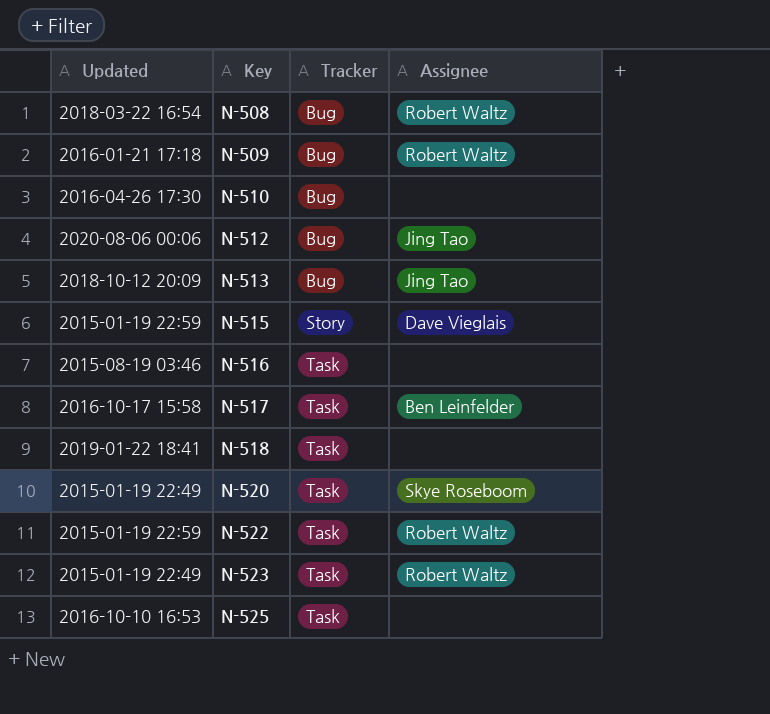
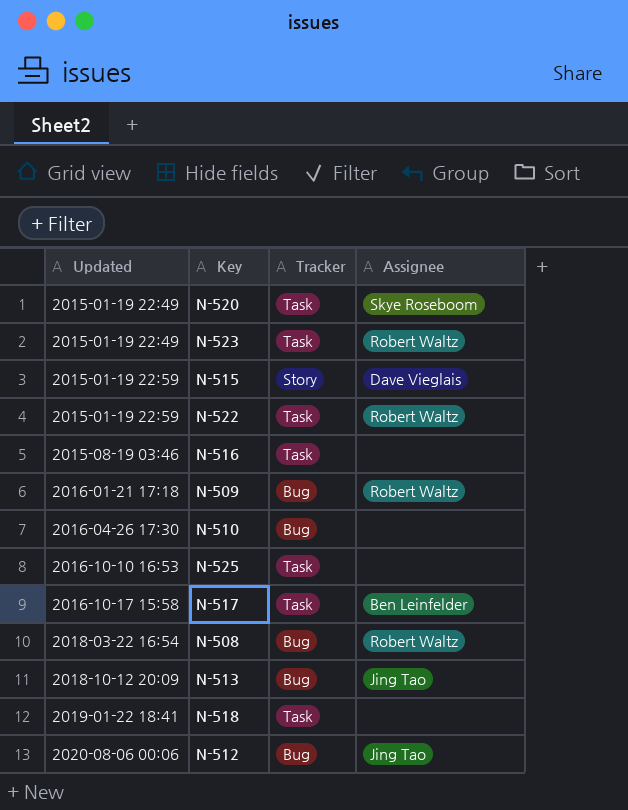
row order: Key ascending -> Updated ascending

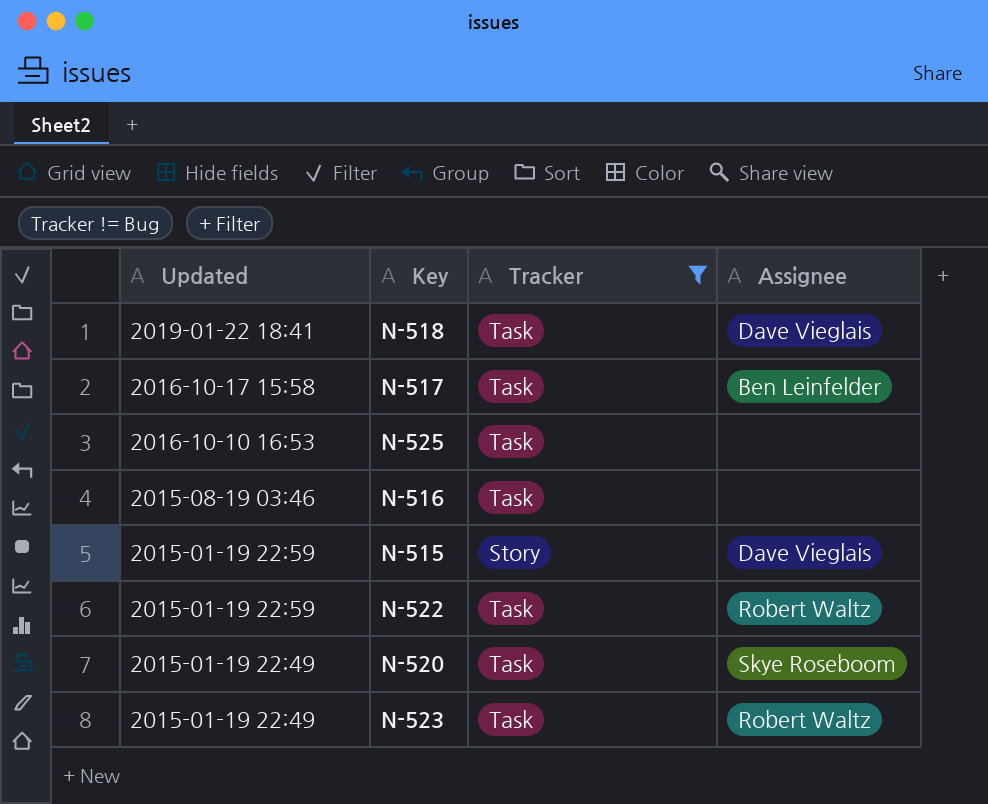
filter: none -> Tracker != Bug
row order: Updated ascending -> Updated descending
N-518 | Assignee: none -> Dave Vieglais

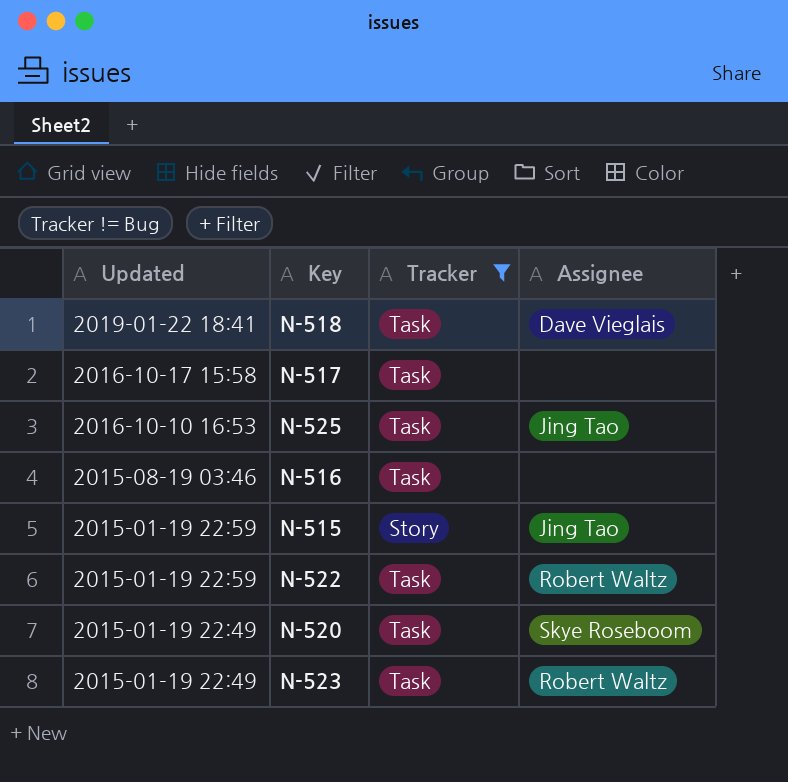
N-517 | Assignee: Ben Leinfelder -> none
N-525 | Assignee: none -> Jing Tao
N-515 | Assignee: Dave Vieglais -> Jing Tao

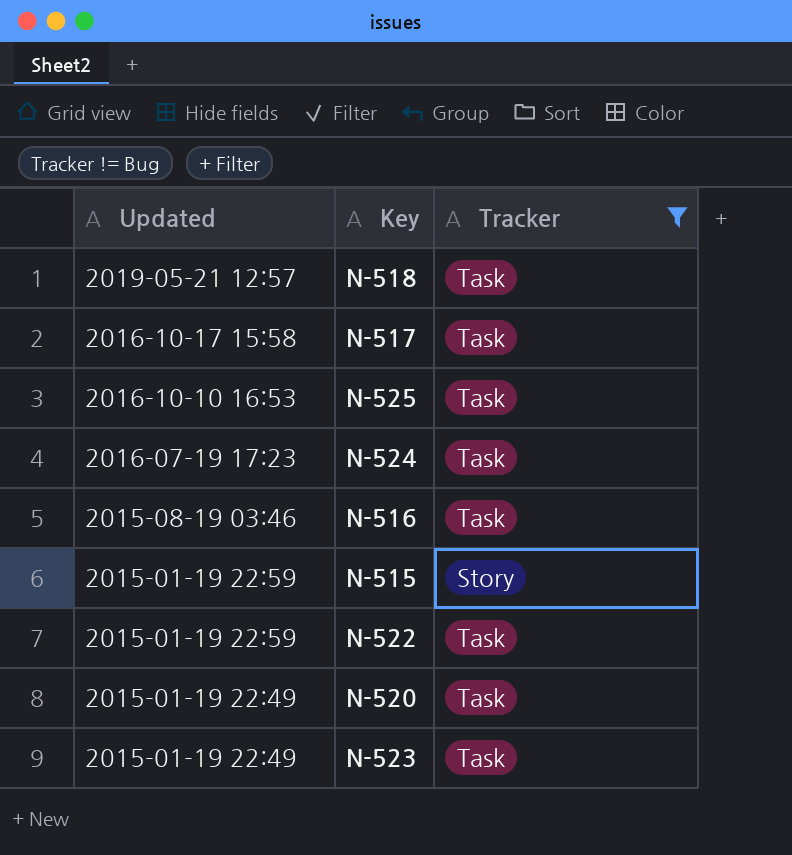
column Assignee | position: 4 -> none
N-518 | Updated: 2019-01-22 18:41 -> 2019-05-21 12:57
row N-524: none -> 2016-07-19 17:23 | Task

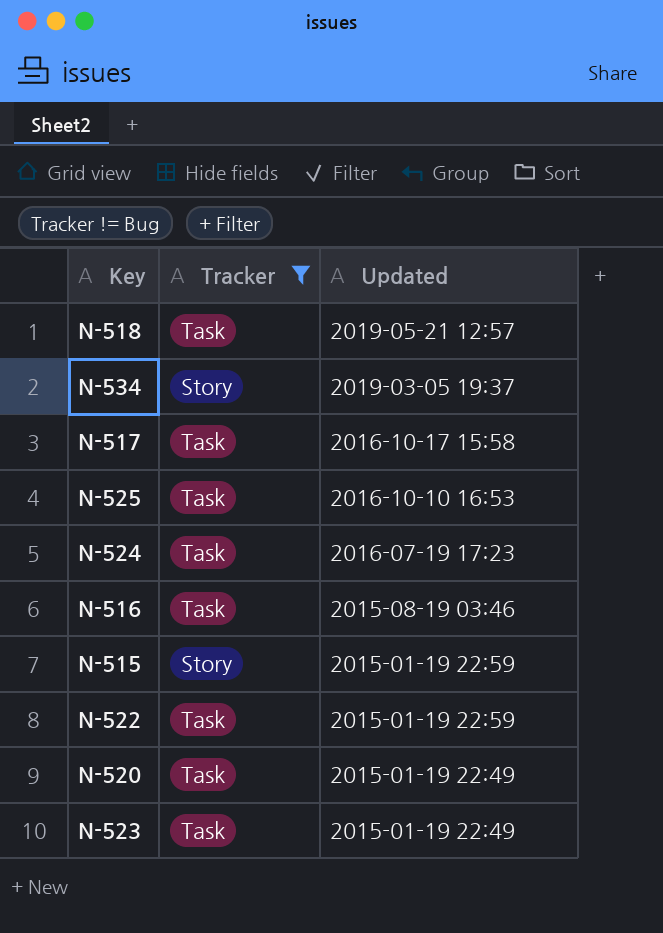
column Updated | position: 1 -> 3
row N-534: none -> Story | 2019-03-05 19:37

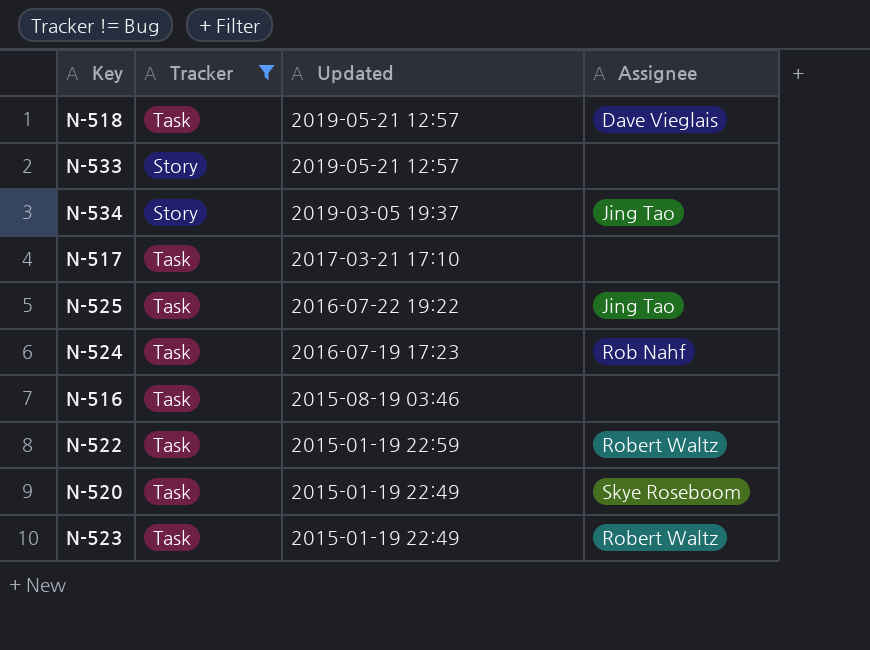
column Assignee | position: none -> 4
row N-515: Story | 2015-01-19 22:59 -> none
row N-533: none -> Story | 2019-05-21 12:57 | none
N-517 | Updated: 2016-10-17 15:58 -> 2017-03-21 17:10
N-525 | Updated: 2016-10-10 16:53 -> 2016-07-22 19:22

